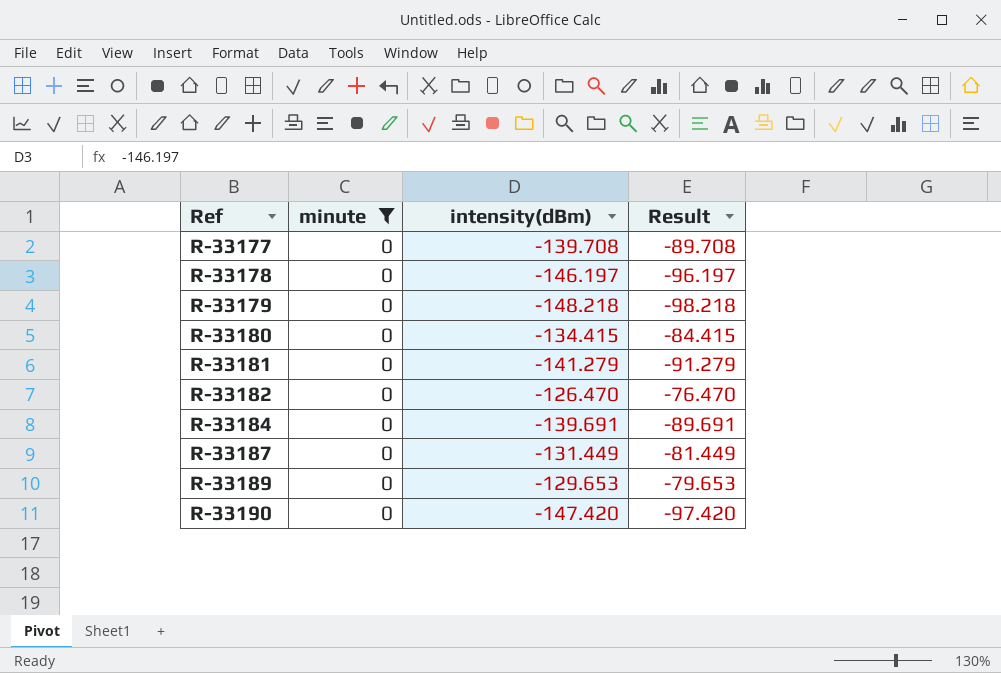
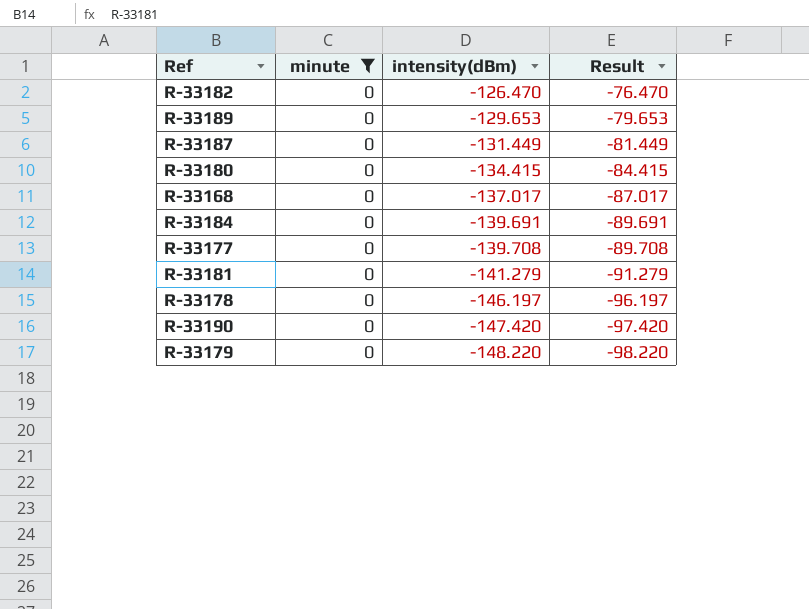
row order: Ref ascending -> intensity(dBm) descending
row R-33168: none -> 0 | -137.017 | -87.017
R-33179 | intensity(dBm): -148.218 -> -148.220
R-33179 | Result: -98.218 -> -98.220

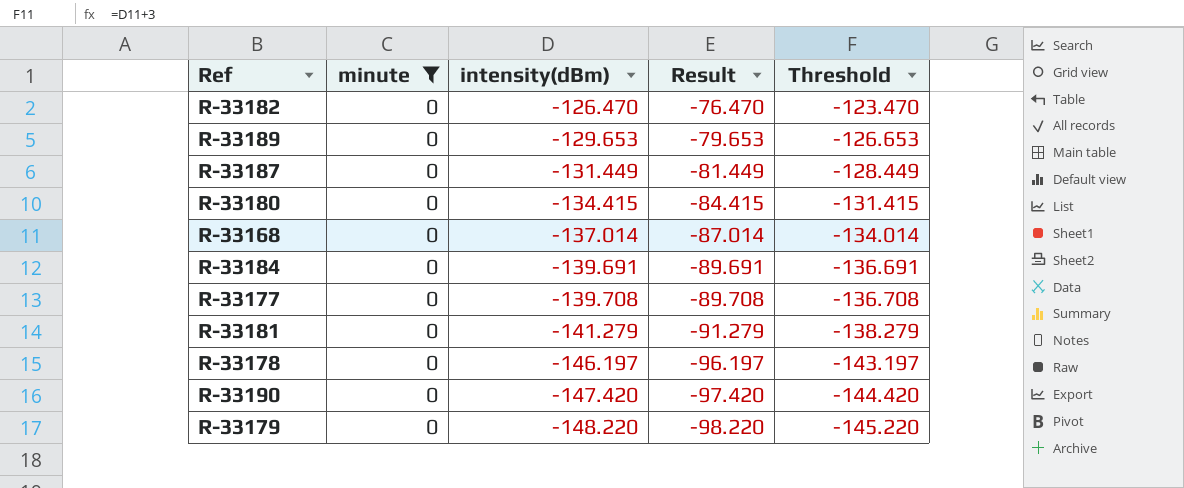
column Threshold | formula: none -> [intensity(dBm)] + 3
R-33168 | intensity(dBm): -137.017 -> -137.014
R-33168 | Result: -87.017 -> -87.014

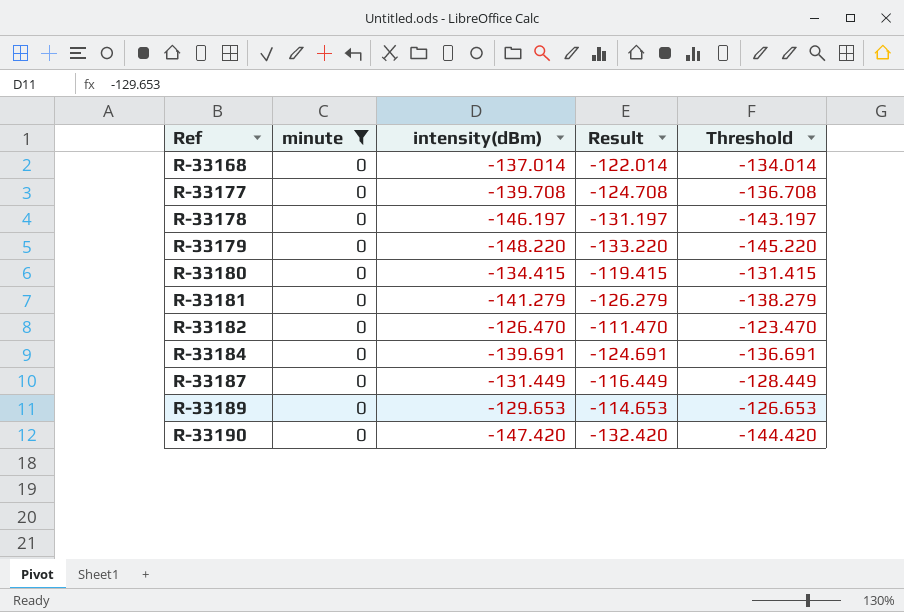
row order: intensity(dBm) descending -> Ref ascending
column Result | formula: [intensity(dBm)] + 50 -> [intensity(dBm)] + 15

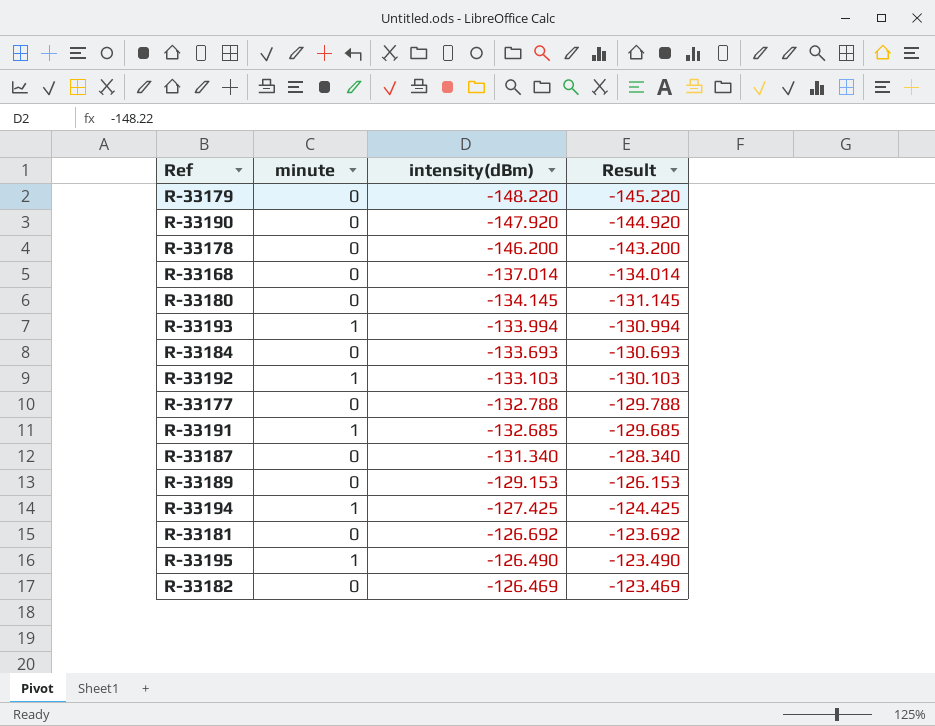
filter: minute = 0 -> none
row order: Ref ascending -> intensity(dBm) ascending
column Threshold | formula: [intensity(dBm)] + 3 -> none
column Result | formula: [intensity(dBm)] + 15 -> [intensity(dBm)] + 3
R-33190 | intensity(dBm): -147.420 -> -147.920
R-33178 | intensity(dBm): -146.197 -> -146.200
R-33180 | intensity(dBm): -134.415 -> -134.145
R-33184 | intensity(dBm): -139.691 -> -133.693
R-33177 | intensity(dBm): -139.708 -> -132.788
R-33187 | intensity(dBm): -131.449 -> -131.340
R-33189 | intensity(dBm): -129.653 -> -129.153
R-33181 | intensity(dBm): -141.279 -> -126.692
R-33182 | intensity(dBm): -126.470 -> -126.469

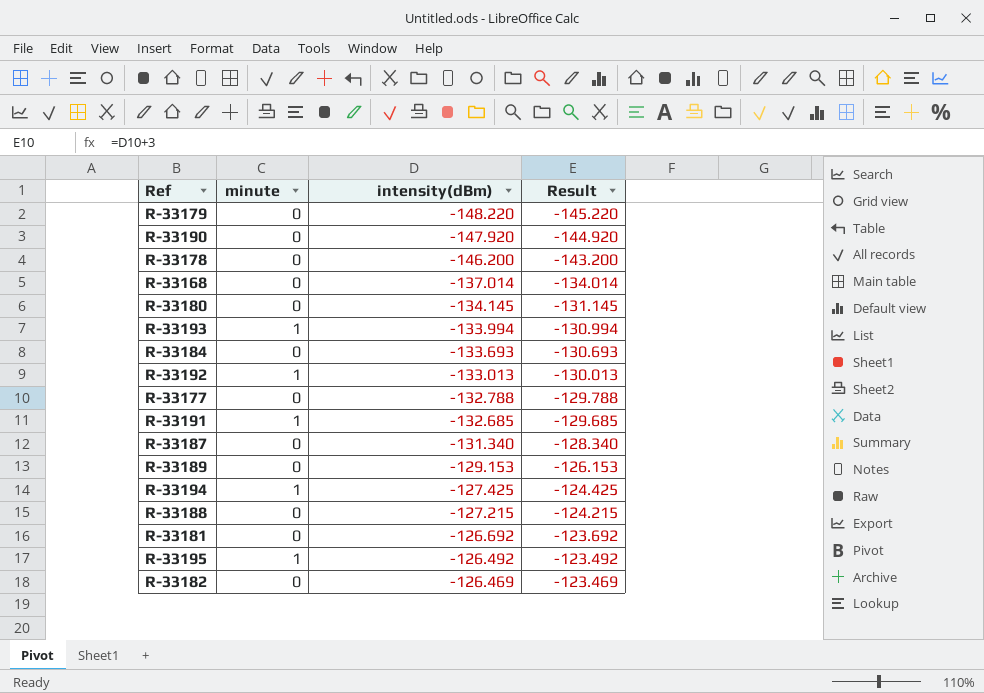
R-33192 | intensity(dBm): -133.103 -> -133.013
R-33192 | Result: -130.103 -> -130.013
row R-33188: none -> 0 | -127.215 | -124.215
R-33195 | intensity(dBm): -126.490 -> -126.492
R-33195 | Result: -123.490 -> -123.492

